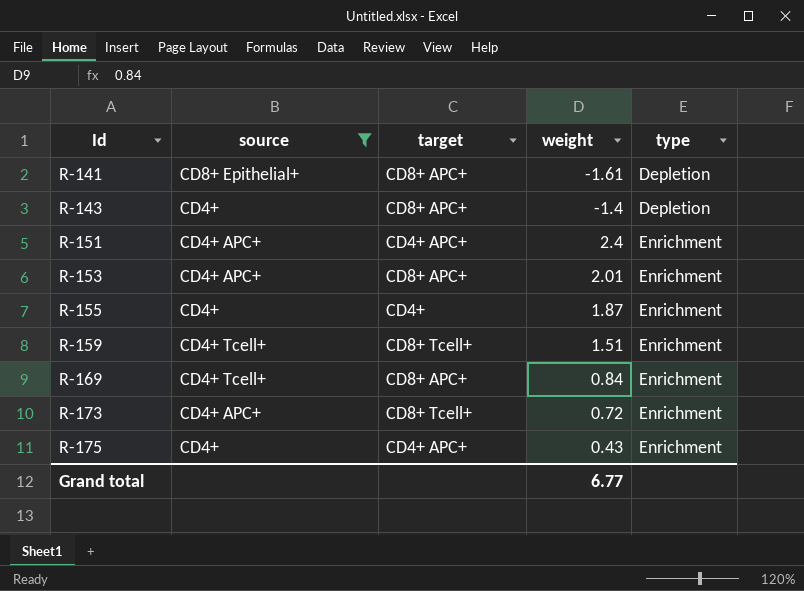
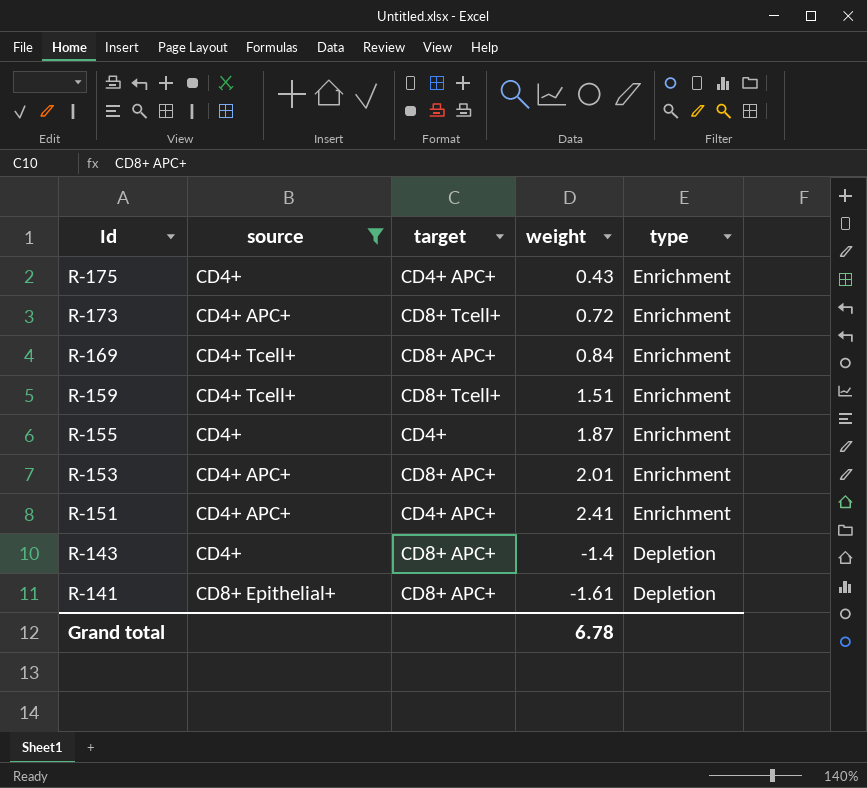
row order: Id ascending -> Id descending
R-151 | weight: 2.4 -> 2.41
Grand total | weight: 6.77 -> 6.78

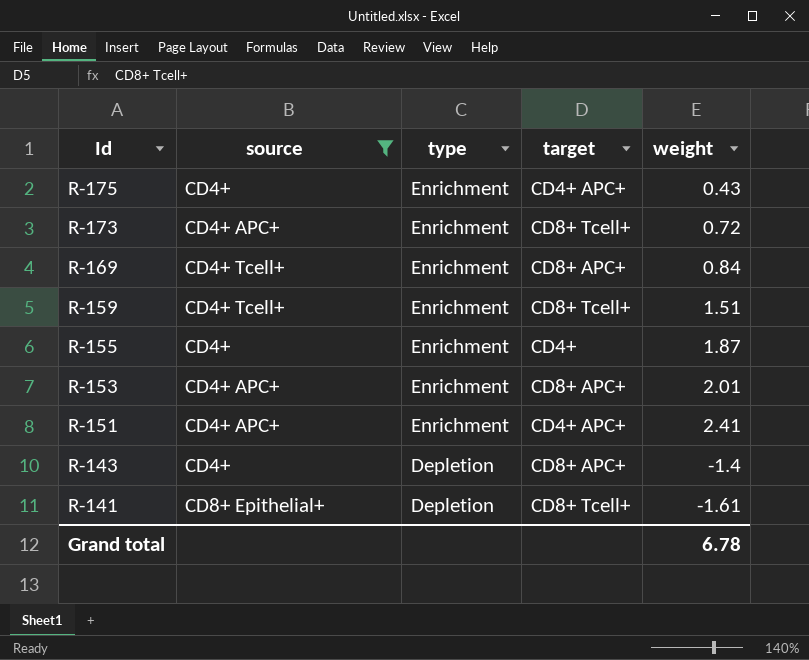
column type | position: 5 -> 3
R-141 | target: CD8+ APC+ -> CD8+ Tcell+

